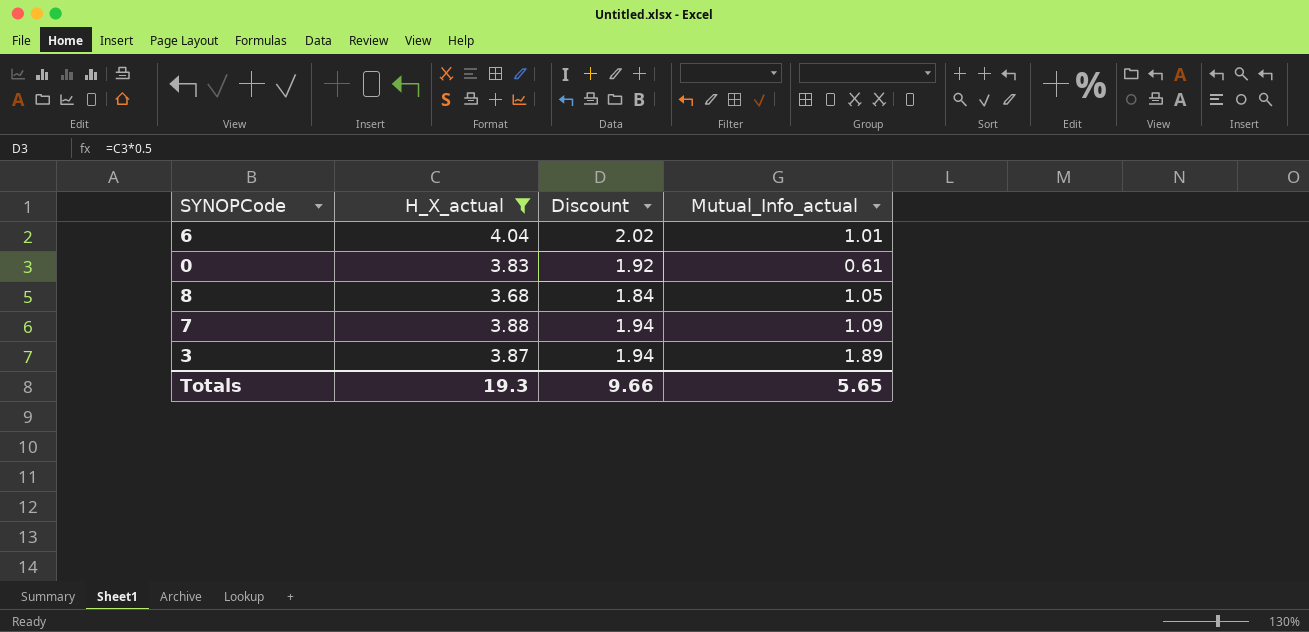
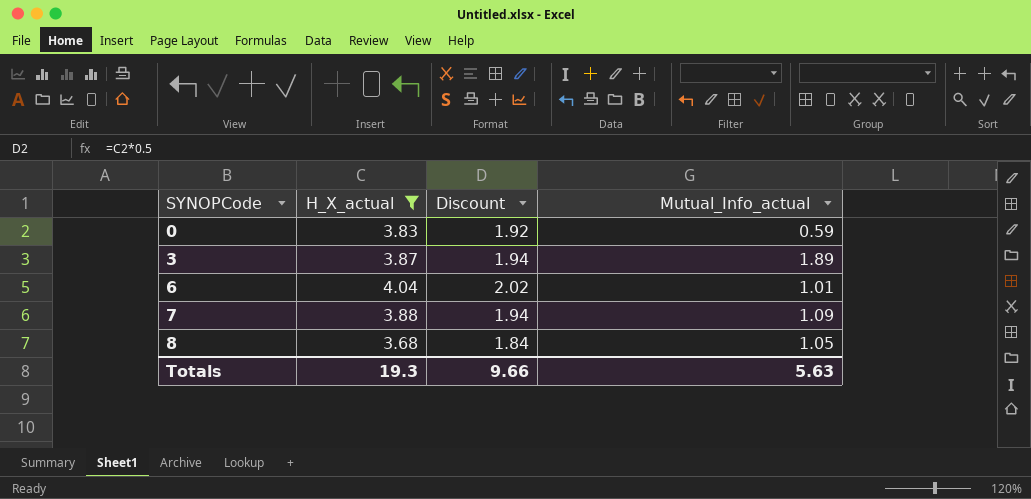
row order: none -> SYNOPCode ascending
0 | Mutual_Info_actual: 0.61 -> 0.59
Totals | Mutual_Info_actual: 5.65 -> 5.63

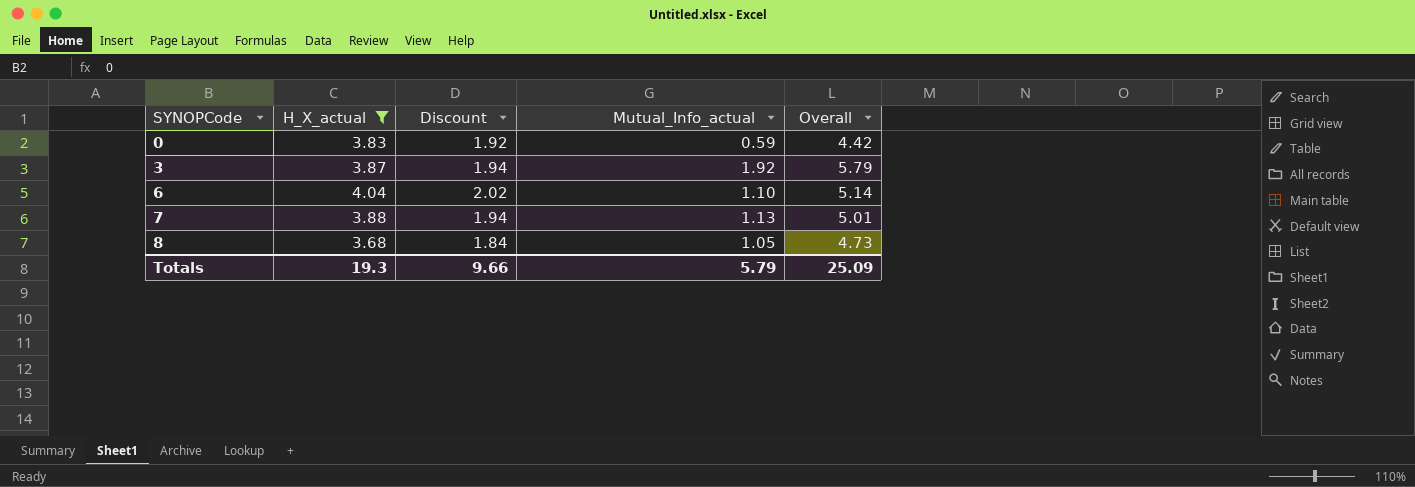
column Overall | formula: none -> [H_X_actual] + [Mutual_Info_actual]
3 | Mutual_Info_actual: 1.89 -> 1.92
6 | Mutual_Info_actual: 1.01 -> 1.10
7 | Mutual_Info_actual: 1.09 -> 1.13
Totals | Mutual_Info_actual: 5.63 -> 5.79

